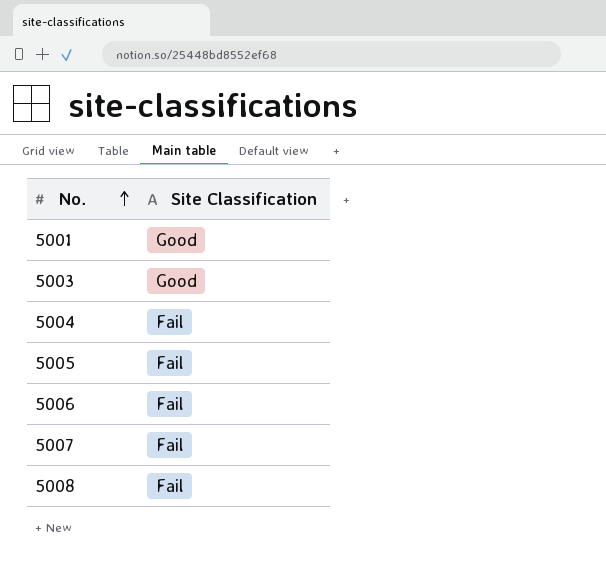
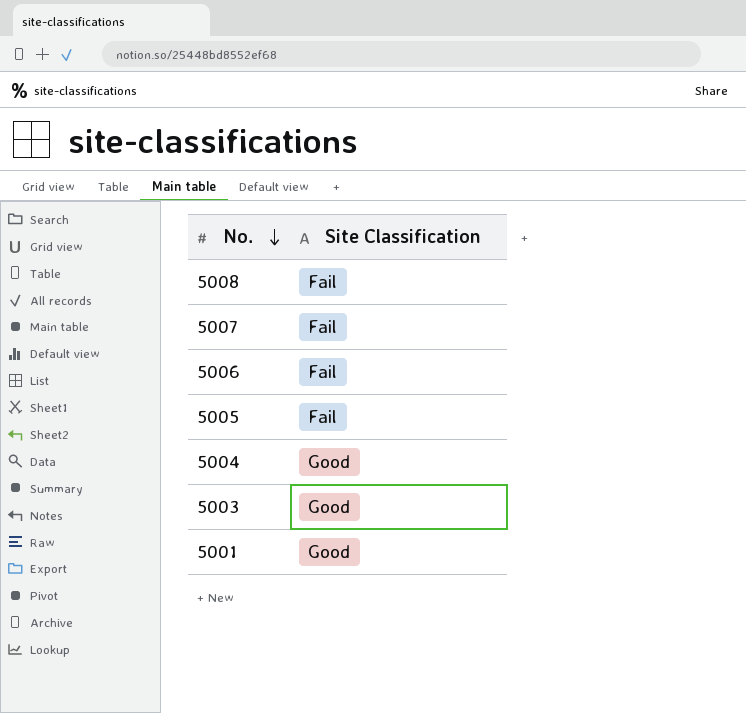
row order: No. ascending -> No. descending
5004 | Site Classification: Fail -> Good

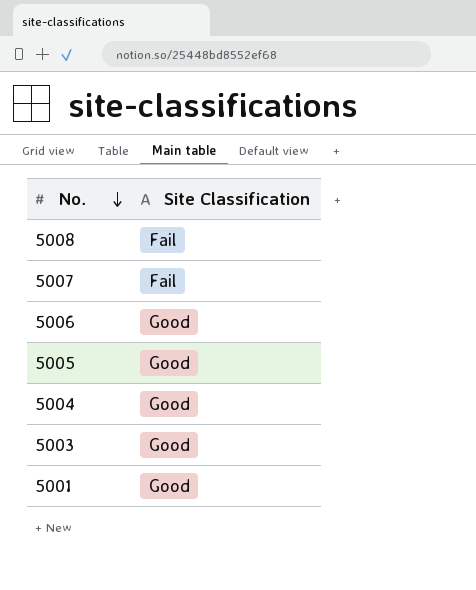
5006 | Site Classification: Fail -> Good
5005 | Site Classification: Fail -> Good

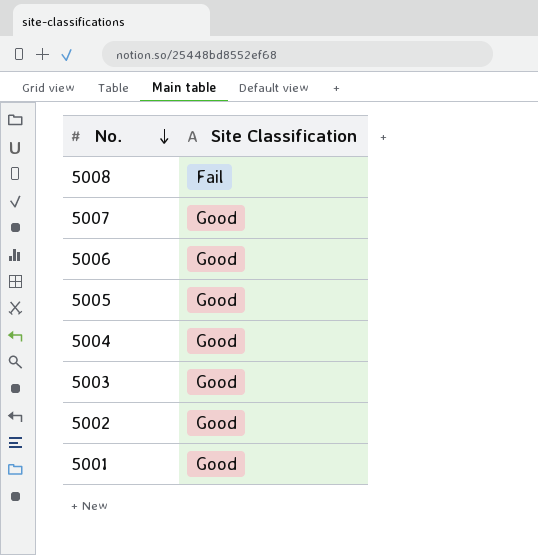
5007 | Site Classification: Fail -> Good
row 5002: none -> Good

